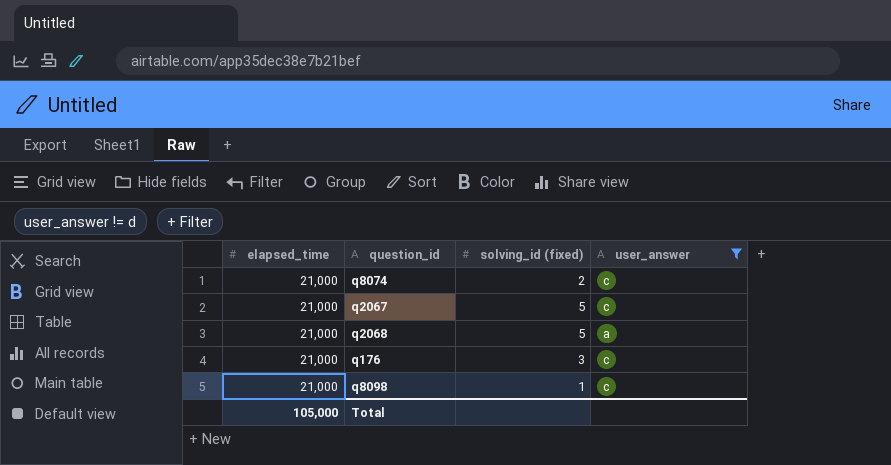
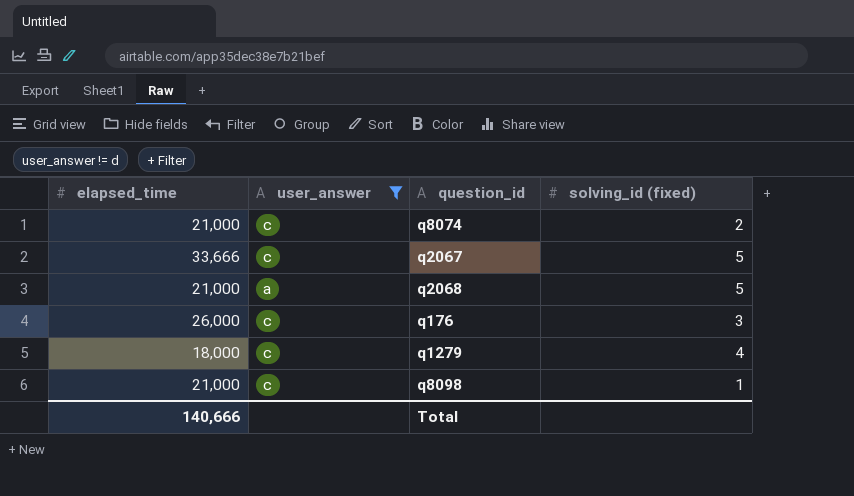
column user_answer | position: 4 -> 2
q2067 | elapsed_time: 21,000 -> 33,666
q176 | elapsed_time: 21,000 -> 26,000
row q1279: none -> 18,000 | c | 4
Total | elapsed_time: 105,000 -> 140,666

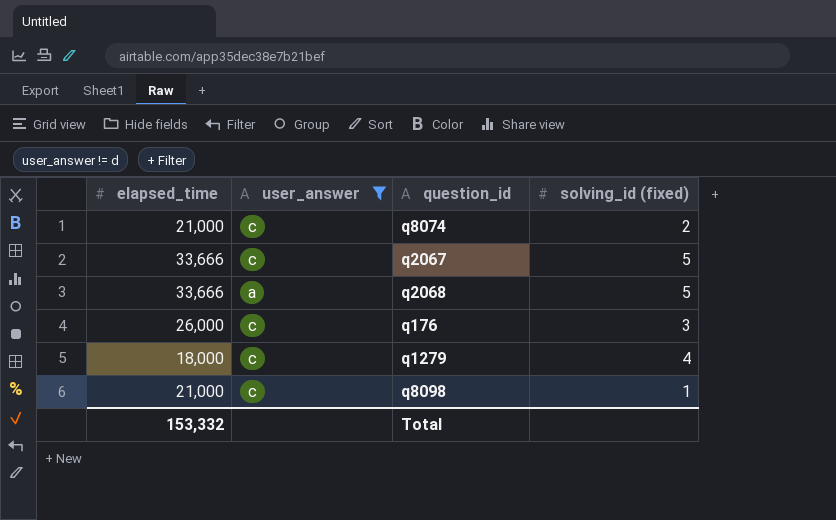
q2068 | elapsed_time: 21,000 -> 33,666
Total | elapsed_time: 140,666 -> 153,332

